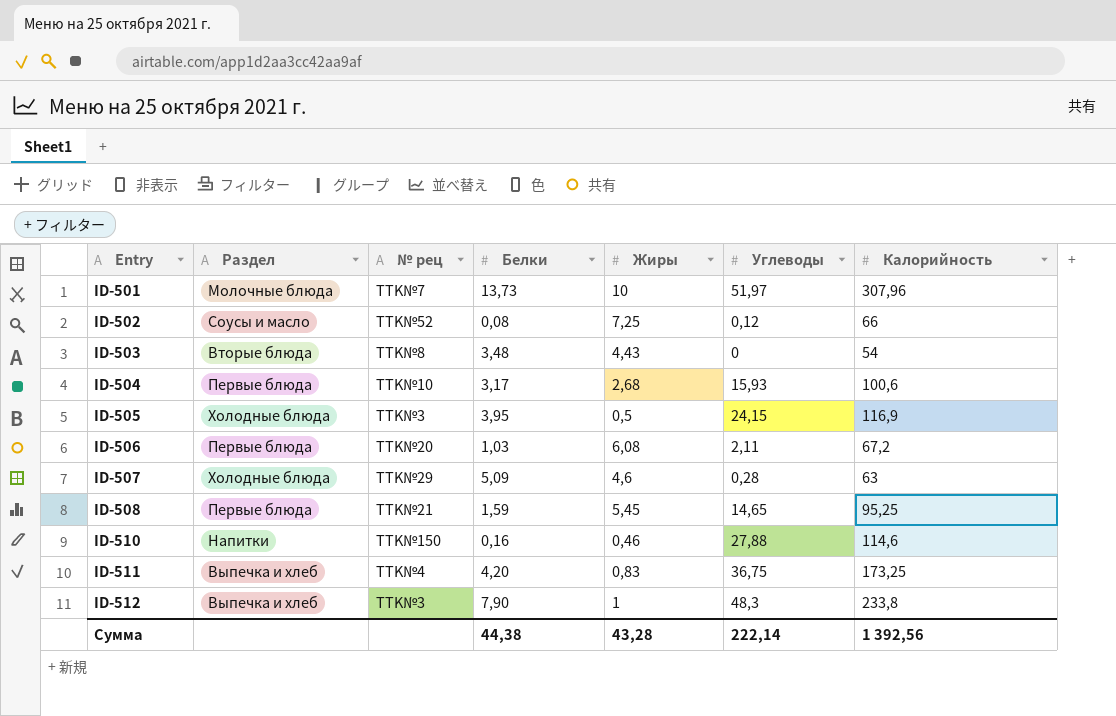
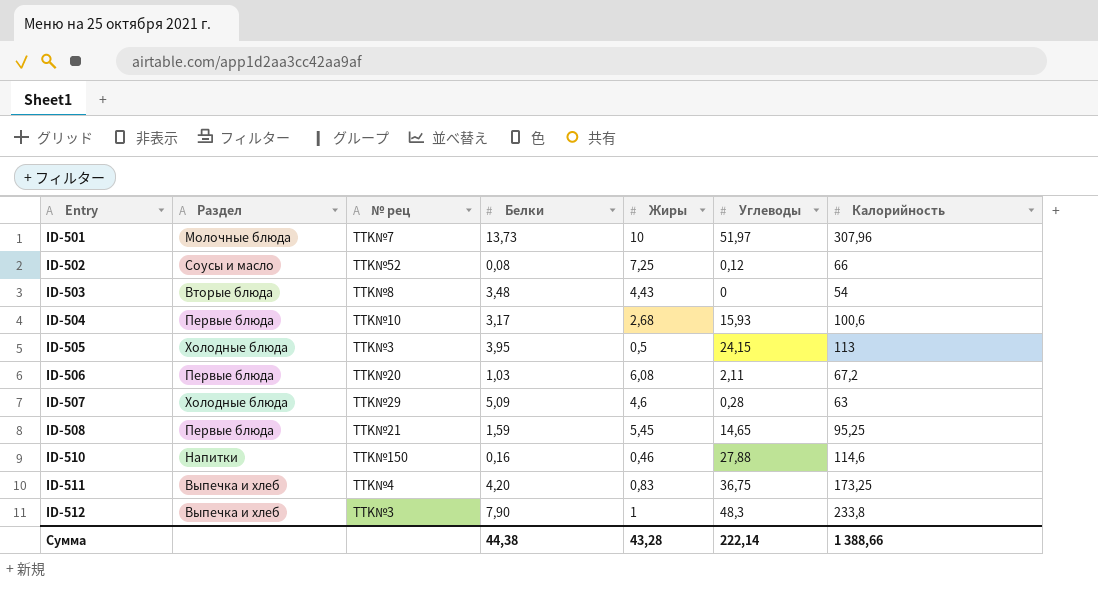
ID-505 | Калорийность: 116,9 -> 113
Сумма | Калорийность: 1 392,56 -> 1 388,66

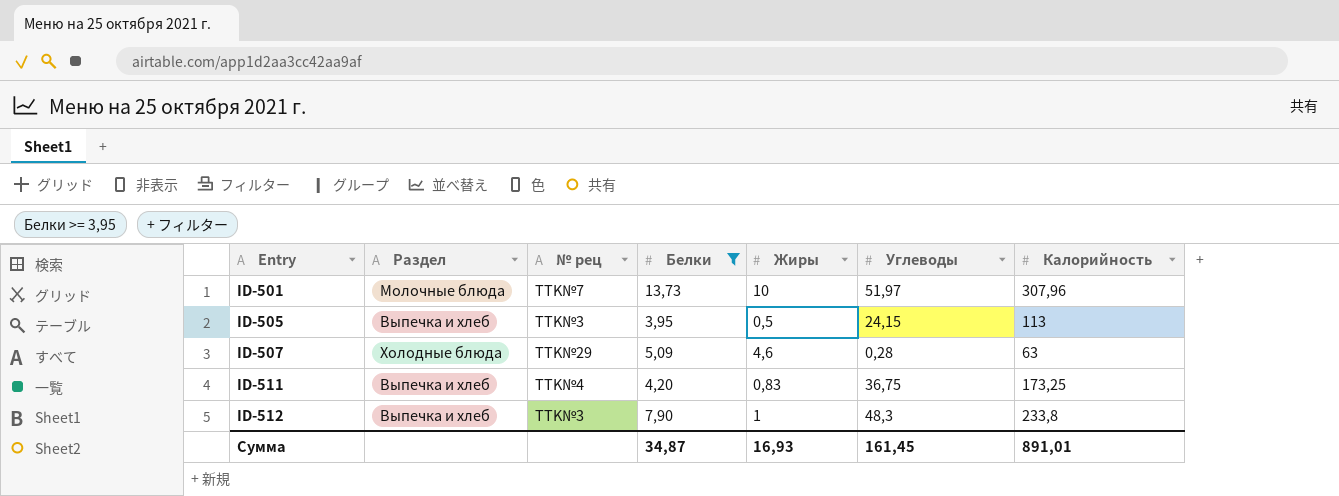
filter: none -> Белки >= 3,95
ID-505 | Раздел: Холодные блюда -> Выпечка и хлеб
Сумма | Белки: 44,38 -> 34,87
Сумма | Жиры: 43,28 -> 16,93
Сумма | Углеводы: 222,14 -> 161,45
Сумма | Калорийность: 1 388,66 -> 891,01

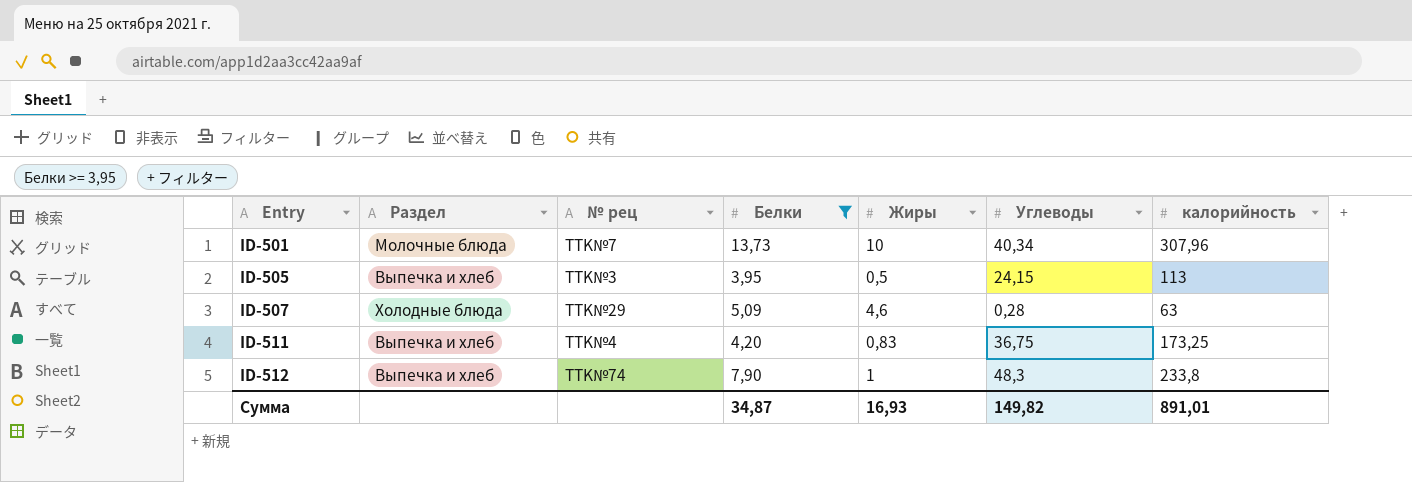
column name: Калорийность -> калорийность
ID-501 | Углеводы: 51,97 -> 40,34
ID-512 | № рец: TTK№3 -> TTK№74
Сумма | Углеводы: 161,45 -> 149,82

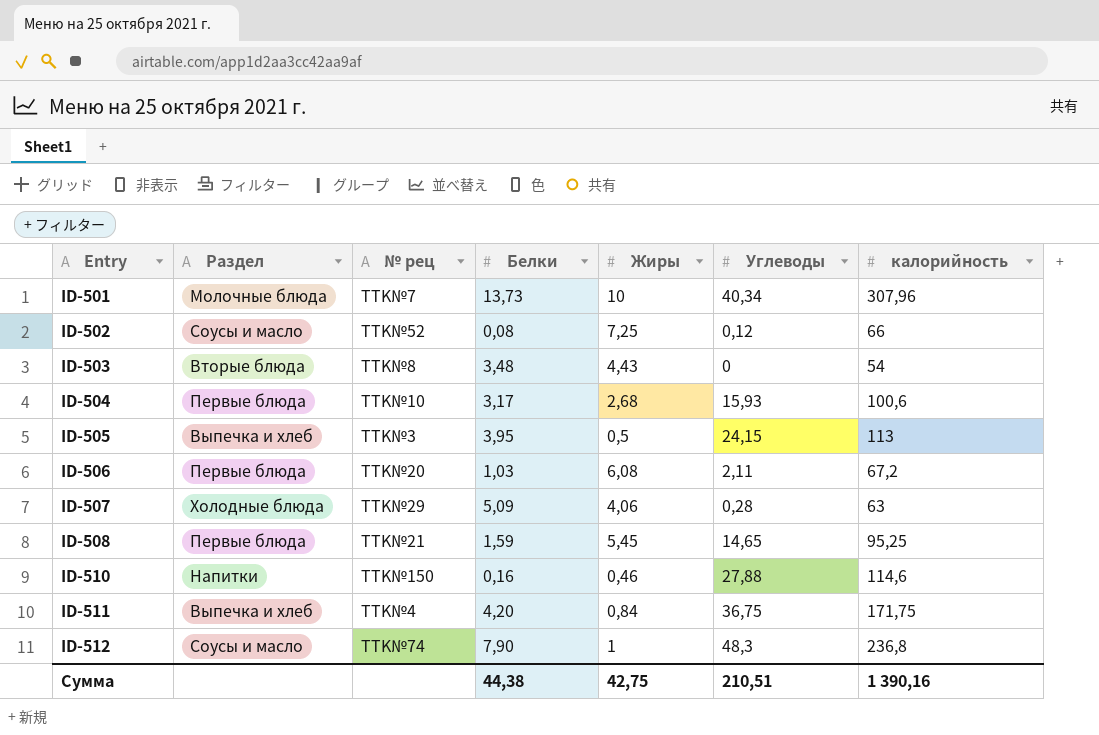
filter: Белки >= 3,95 -> none
ID-507 | Жиры: 4,6 -> 4,06
ID-511 | Жиры: 0,83 -> 0,84
ID-511 | калорийность: 173,25 -> 171,75
ID-512 | Раздел: Выпечка и хлеб -> Соусы и масло
ID-512 | калорийность: 233,8 -> 236,8
Сумма | Белки: 34,87 -> 44,38
Сумма | Жиры: 16,93 -> 42,75
Сумма | Углеводы: 149,82 -> 210,51
Сумма | калорийность: 891,01 -> 1 390,16

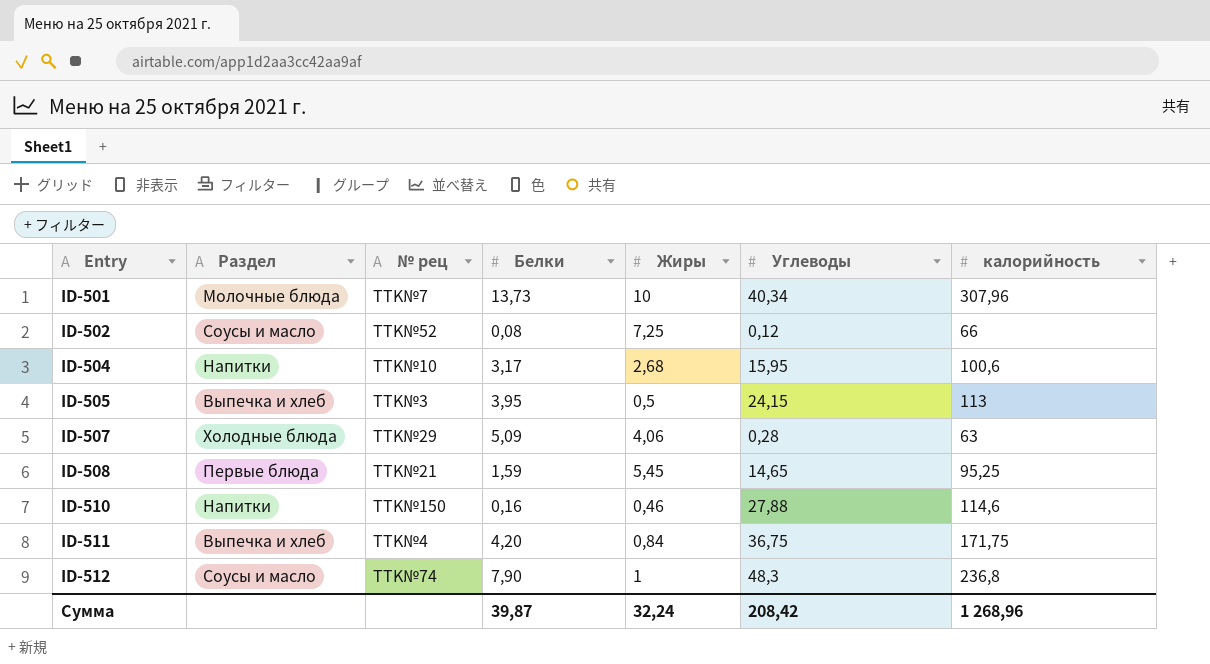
row ID-503: Вторые блюда | TTK№8 | 3,48 | 4,43 | 0 | 54 -> none
row ID-506: Первые блюда | TTK№20 | 1,03 | 6,08 | 2,11 | 67,2 -> none
ID-504 | Раздел: Первые блюда -> Напитки
ID-504 | Углеводы: 15,93 -> 15,95
Сумма | Белки: 44,38 -> 39,87
Сумма | Жиры: 42,75 -> 32,24
Сумма | Углеводы: 210,51 -> 208,42
Сумма | калорийность: 1 390,16 -> 1 268,96

